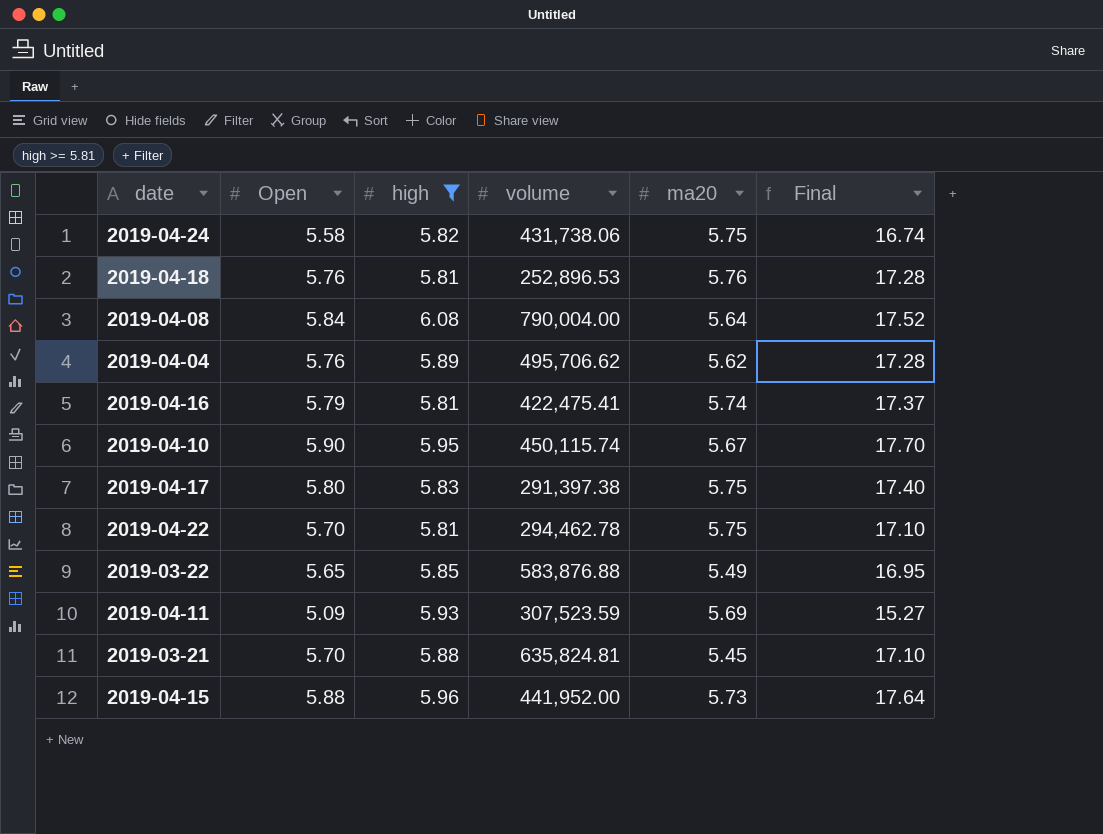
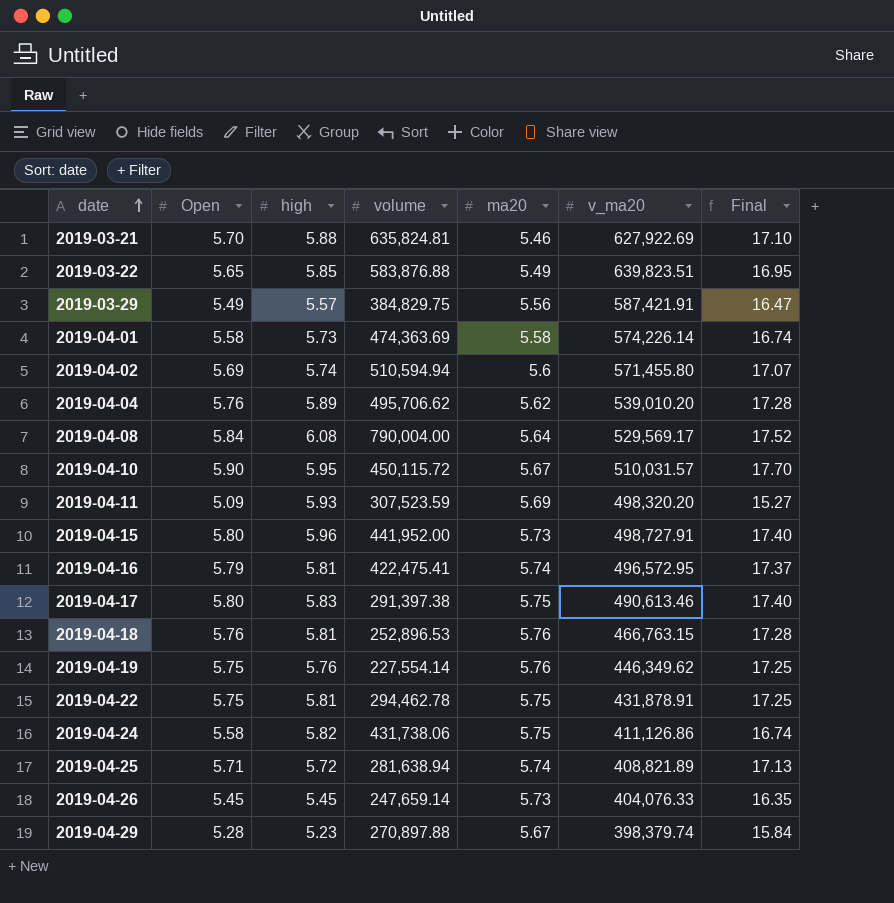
filter: high >= 5.81 -> none
row order: none -> date ascending
column v_ma20 | position: none -> 6
2019-03-21 | ma20: 5.45 -> 5.46
2019-04-10 | volume: 450,115.74 -> 450,115.72
2019-04-15 | Open: 5.88 -> 5.80
2019-04-15 | Final: 17.64 -> 17.40
2019-04-22 | Open: 5.70 -> 5.75
2019-04-22 | Final: 17.10 -> 17.25

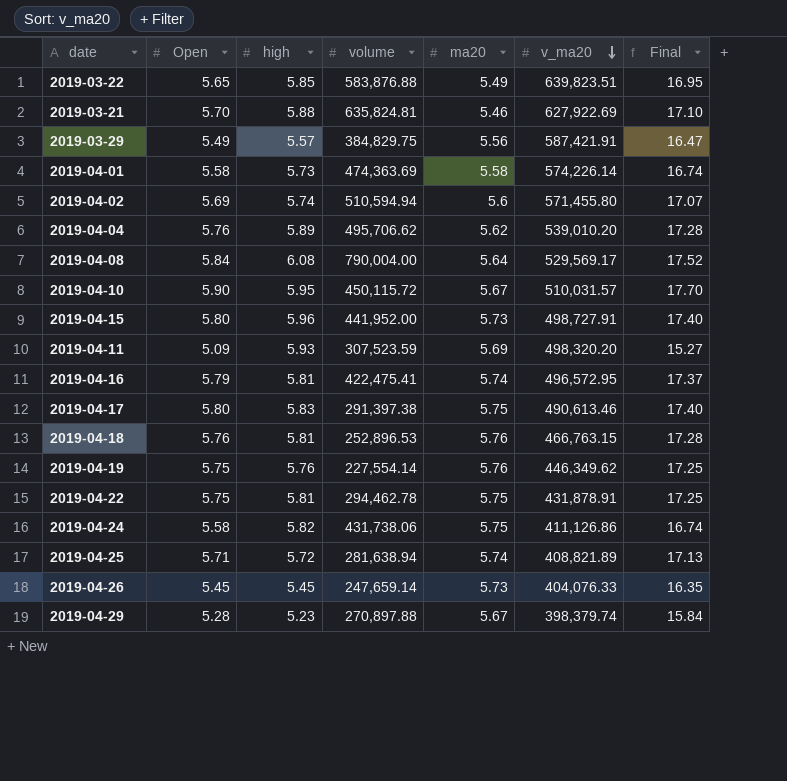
row order: date ascending -> v_ma20 descending

